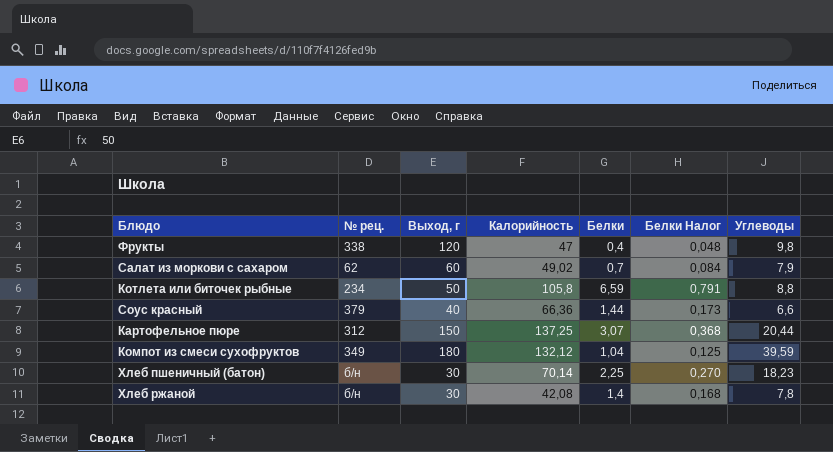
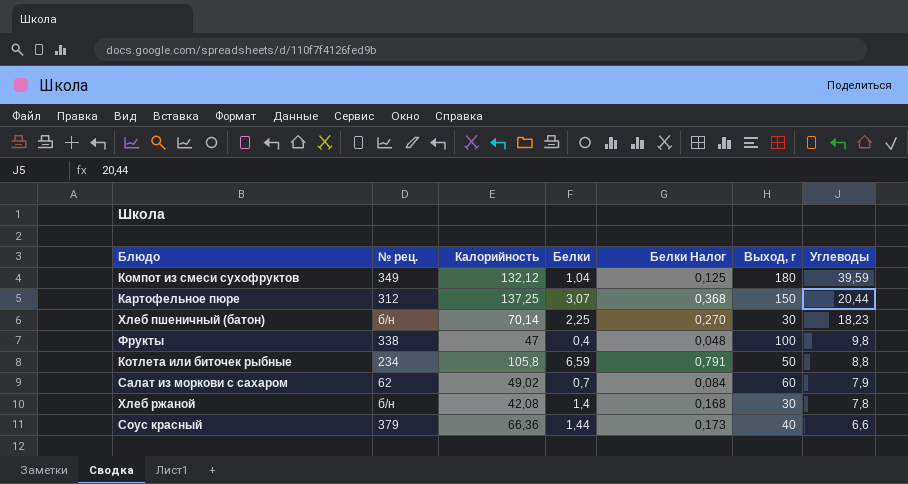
row order: none -> Углеводы descending
column Выход, г | position: 3 -> 6
Фрукты | Выход, г: 120 -> 100

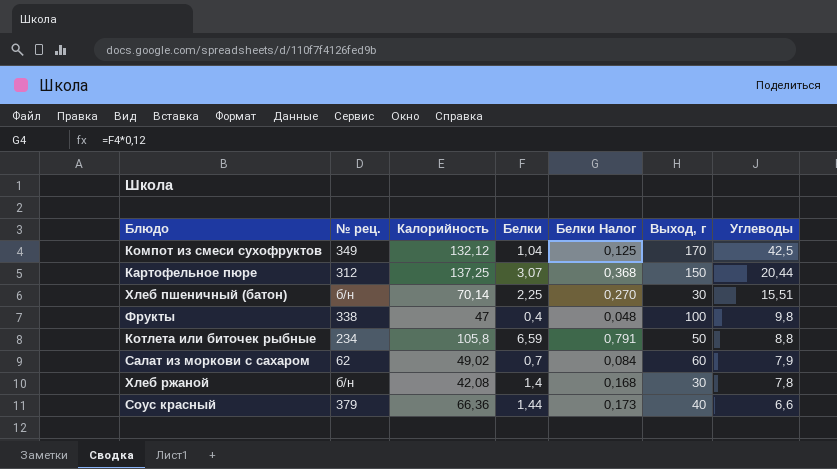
Компот из смеси сухофруктов | Выход, г: 180 -> 170
Компот из смеси сухофруктов | Углеводы: 39,59 -> 42,5
Хлеб пшеничный (батон) | Углеводы: 18,23 -> 15,51

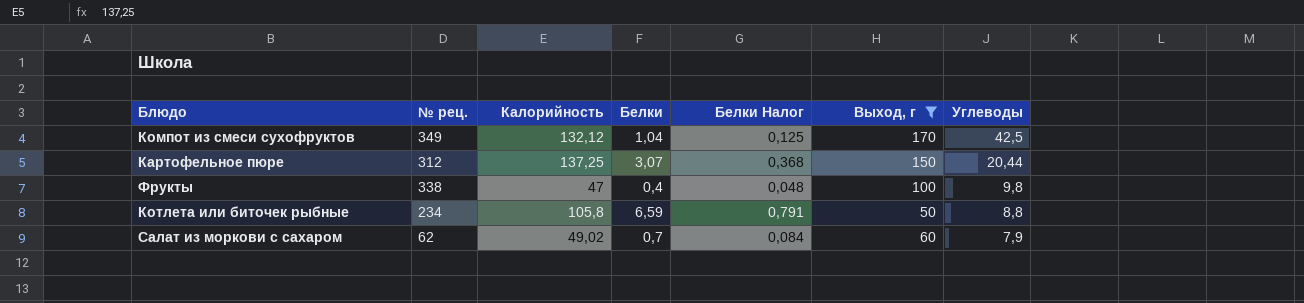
filter: none -> Выход, г >= 50

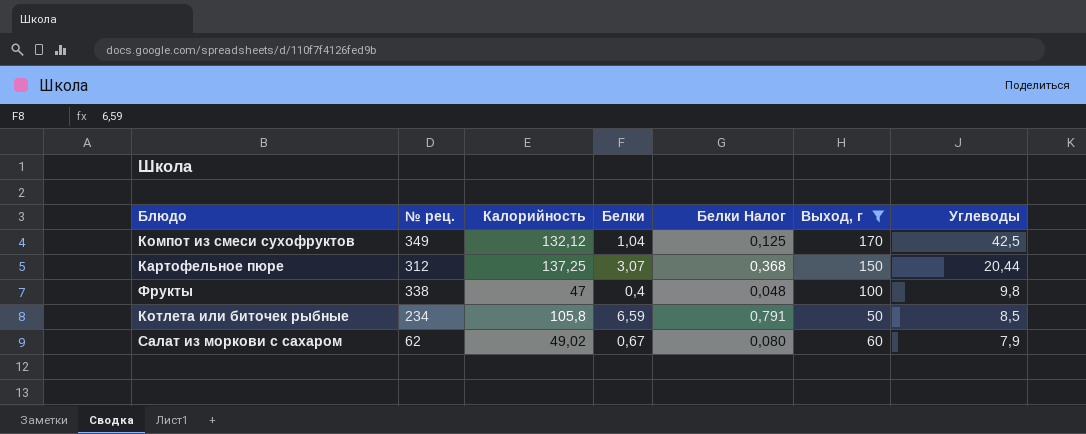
Котлета или биточек рыбные | Углеводы: 8,8 -> 8,5
Салат из моркови с сахаром | Белки: 0,7 -> 0,67
Салат из моркови с сахаром | Белки Налог: 0,084 -> 0,080

